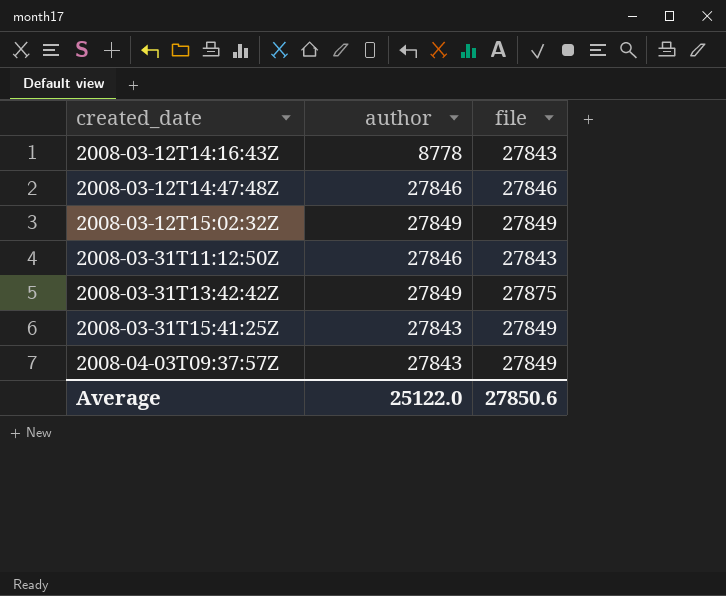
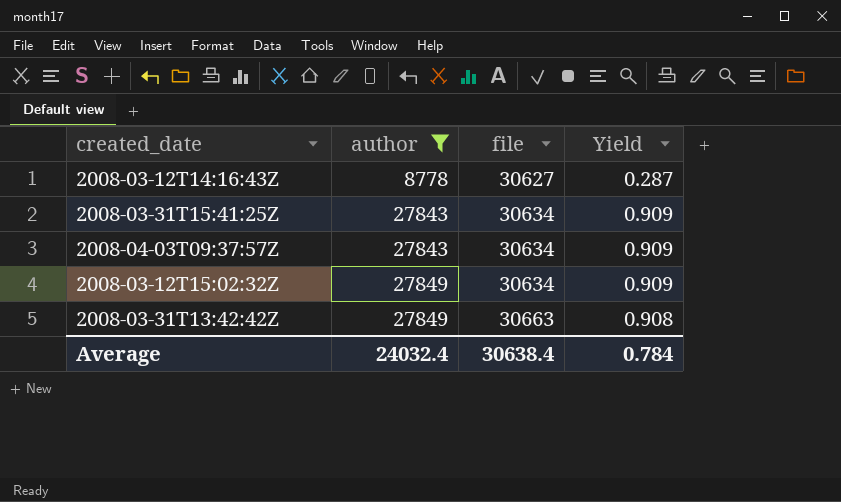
filter: none -> author != 27846
row order: created_date ascending -> author ascending
column Yield | formula: none -> [author] / [file]
2008-03-12T14:16:43Z | file: 27843 -> 30627
2008-03-31T15:41:25Z | file: 27849 -> 30634
2008-04-03T09:37:57Z | file: 27849 -> 30634
2008-03-12T15:02:32Z | file: 27849 -> 30634
2008-03-31T13:42:42Z | file: 27875 -> 30663
Average | author: 25122.0 -> 24032.4
Average | file: 27850.6 -> 30638.4

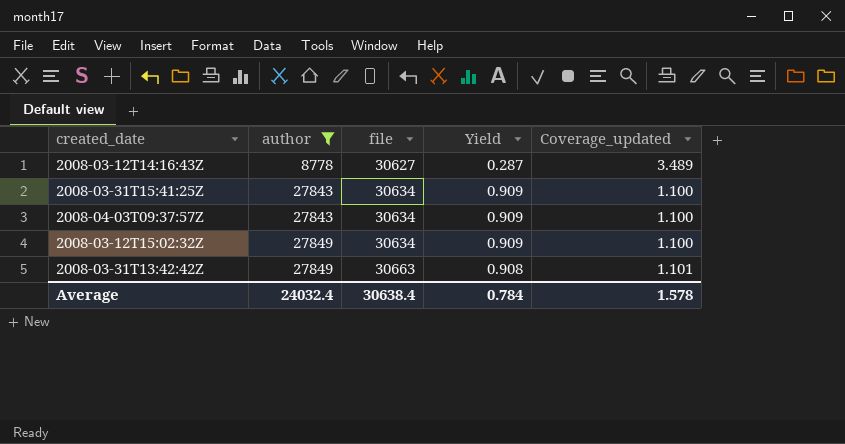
column Coverage_updated | formula: none -> [file] / [author]

